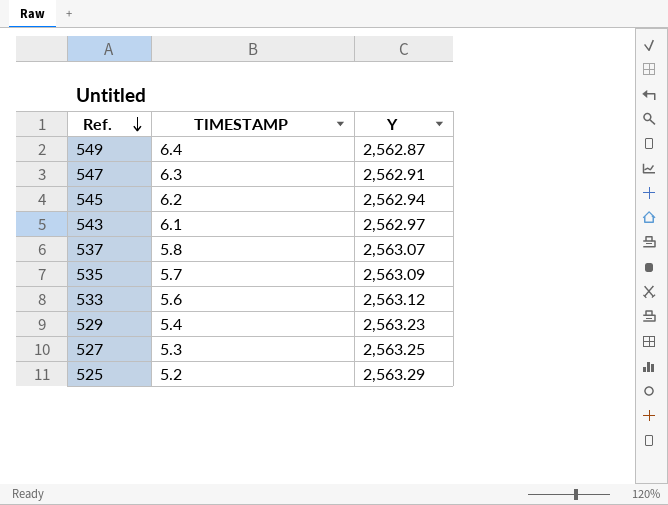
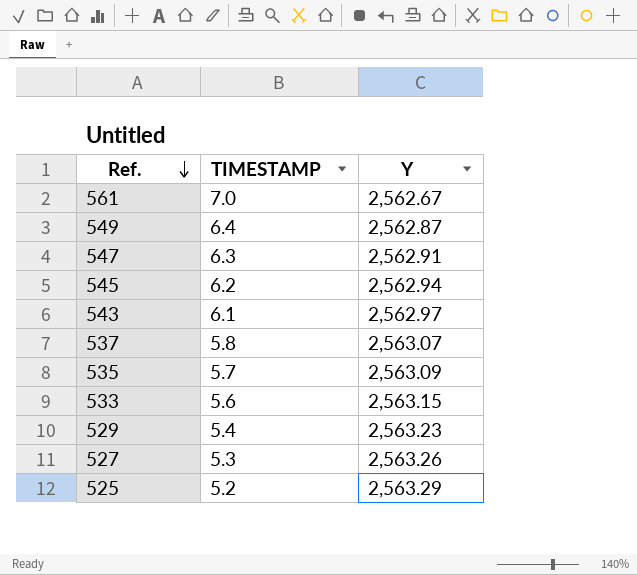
row 561: none -> 7.0 | 2,562.67
533 | Y: 2,563.12 -> 2,563.15
527 | Y: 2,563.25 -> 2,563.26

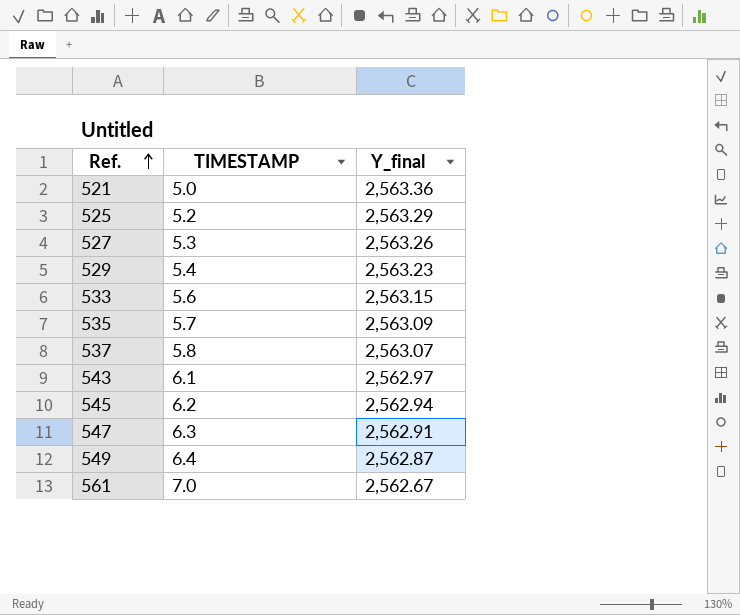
row order: Ref. descending -> Ref. ascending
column name: Y -> Y_final
row 521: none -> 5.0 | 2,563.36

